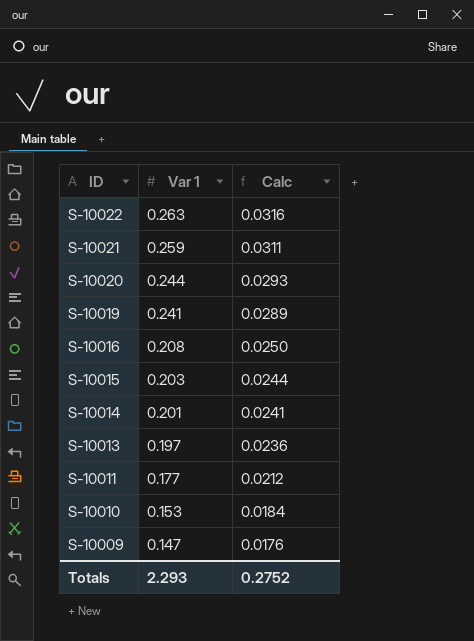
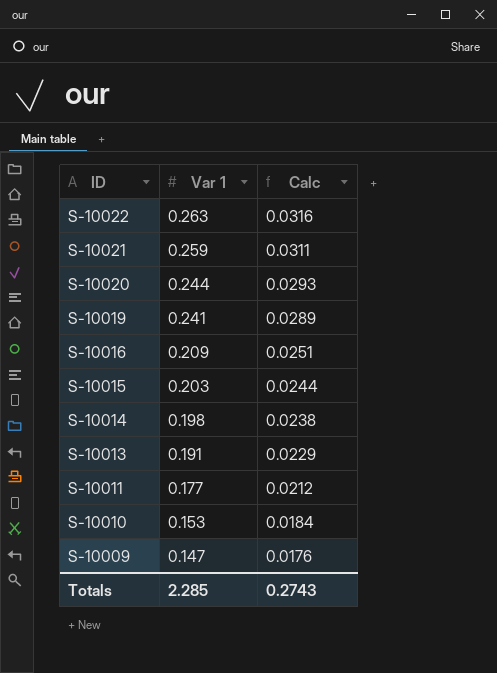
S-10016 | Var 1: 0.208 -> 0.209
S-10016 | Calc: 0.0250 -> 0.0251
S-10014 | Var 1: 0.201 -> 0.198
S-10014 | Calc: 0.0241 -> 0.0238
S-10013 | Var 1: 0.197 -> 0.191
S-10013 | Calc: 0.0236 -> 0.0229
Totals | Var 1: 2.293 -> 2.285
Totals | Calc: 0.2752 -> 0.2743

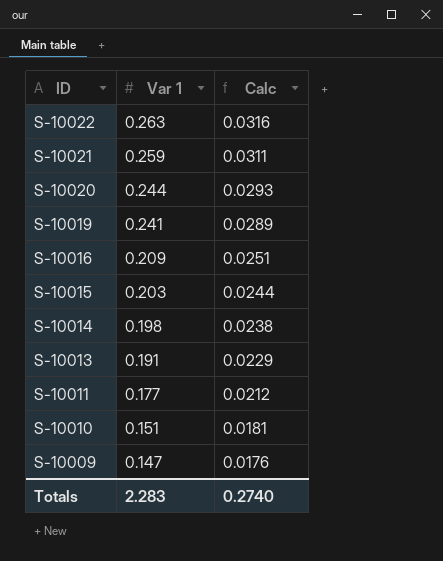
S-10010 | Var 1: 0.153 -> 0.151
S-10010 | Calc: 0.0184 -> 0.0181
Totals | Var 1: 2.285 -> 2.283
Totals | Calc: 0.2743 -> 0.2740

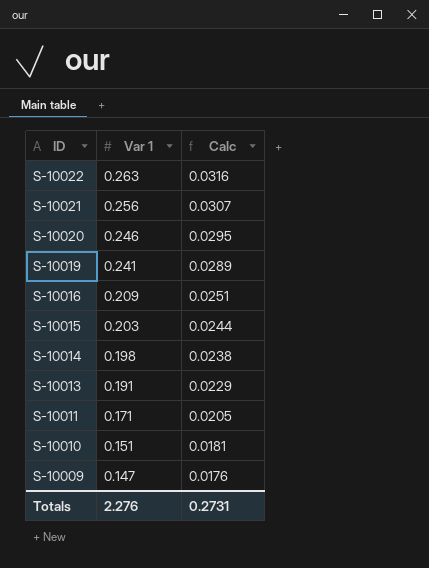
S-10021 | Var 1: 0.259 -> 0.256
S-10021 | Calc: 0.0311 -> 0.0307
S-10020 | Var 1: 0.244 -> 0.246
S-10020 | Calc: 0.0293 -> 0.0295
S-10011 | Var 1: 0.177 -> 0.171
S-10011 | Calc: 0.0212 -> 0.0205
Totals | Var 1: 2.283 -> 2.276
Totals | Calc: 0.2740 -> 0.2731

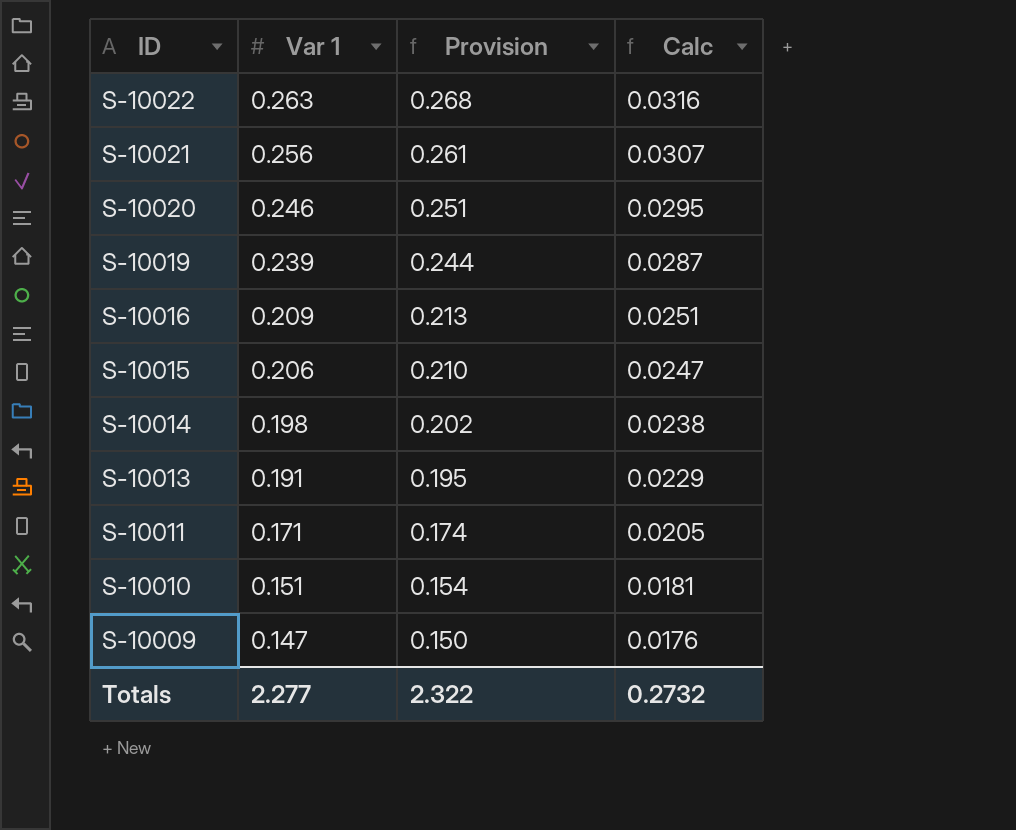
column Provision | formula: none -> [Var 1] * 1.02
S-10019 | Var 1: 0.241 -> 0.239
S-10019 | Calc: 0.0289 -> 0.0287
S-10015 | Var 1: 0.203 -> 0.206
S-10015 | Calc: 0.0244 -> 0.0247
Totals | Var 1: 2.276 -> 2.277
Totals | Calc: 0.2731 -> 0.2732

